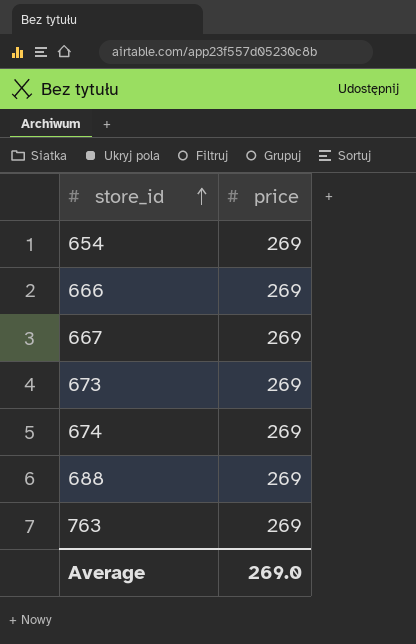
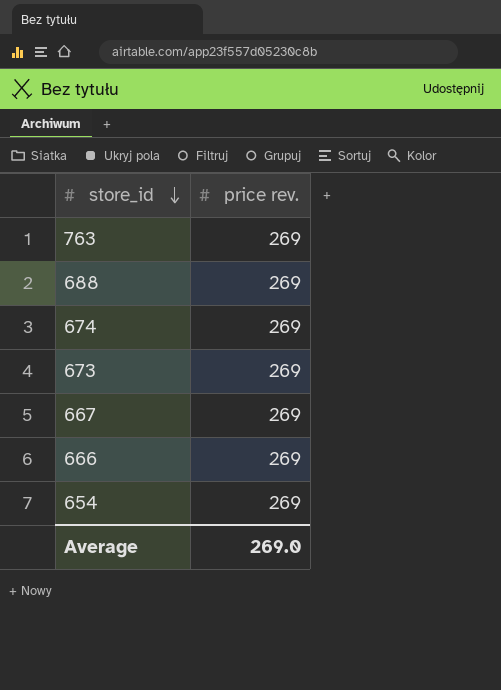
row order: store_id ascending -> store_id descending
column name: price -> price rev.

